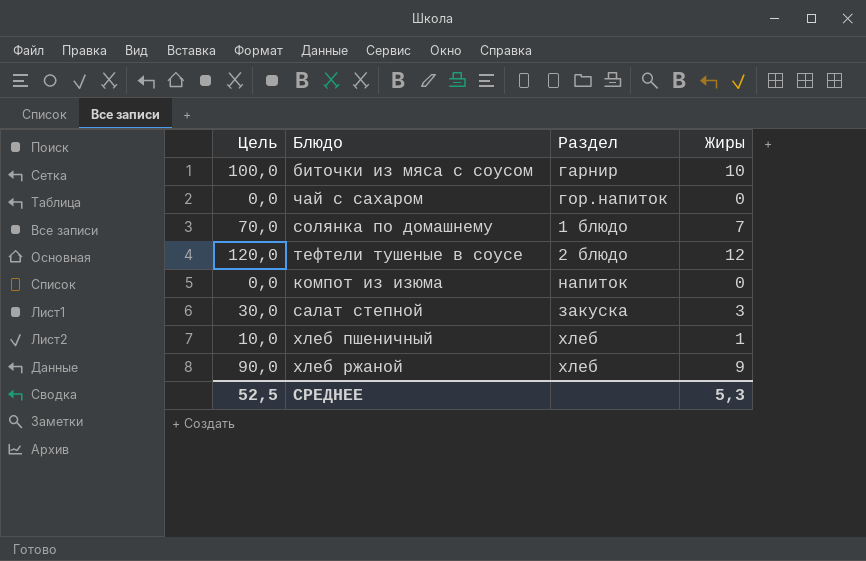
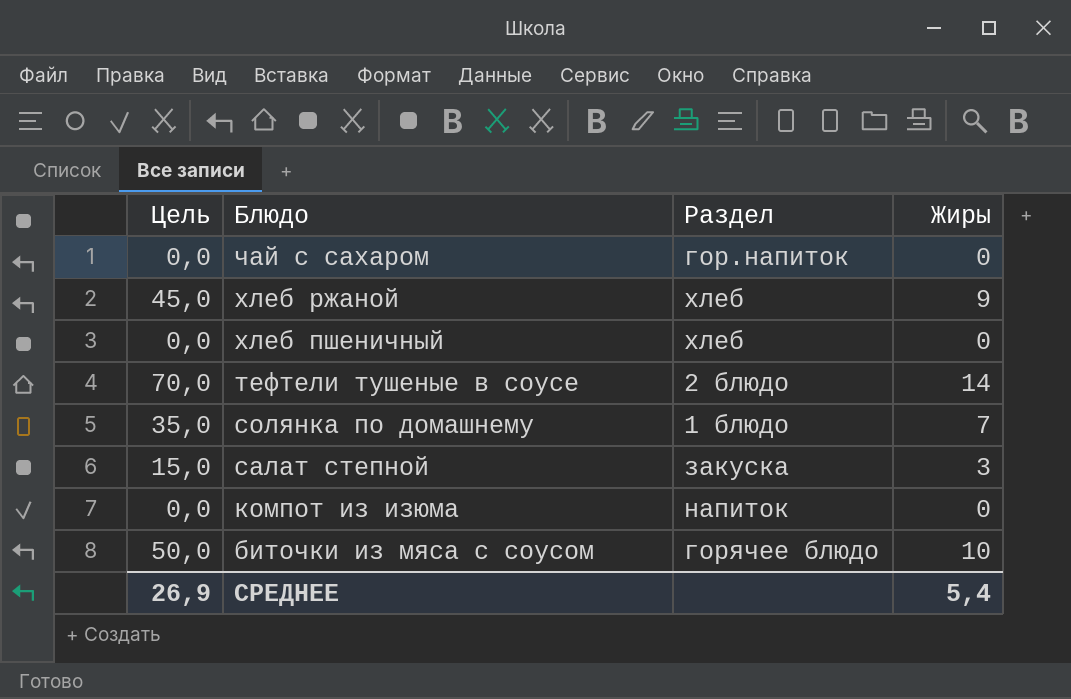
row order: none -> Блюдо descending
column Цель | formula: [Жиры] * 10 -> [Жиры] * 5
хлеб пшеничный | Жиры: 1 -> 0
тефтели тушеные в соусе | Жиры: 12 -> 14
биточки из мяса с соусом | Раздел: гарнир -> горячее блюдо
СРЕДНЕЕ | Цель: 52,5 -> 26,9
СРЕДНЕЕ | Жиры: 5,3 -> 5,4

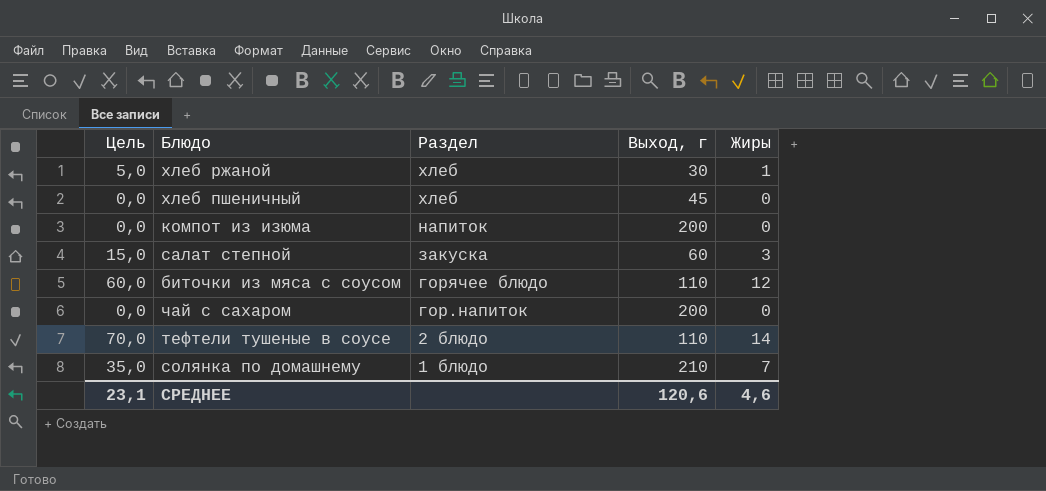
row order: Блюдо descending -> Раздел descending
column Выход, г | position: none -> 4
хлеб ржаной | Цель: 45,0 -> 5,0
хлеб ржаной | Жиры: 9 -> 1
биточки из мяса с соусом | Цель: 50,0 -> 60,0
биточки из мяса с соусом | Жиры: 10 -> 12
СРЕДНЕЕ | Цель: 26,9 -> 23,1
СРЕДНЕЕ | Жиры: 5,4 -> 4,6

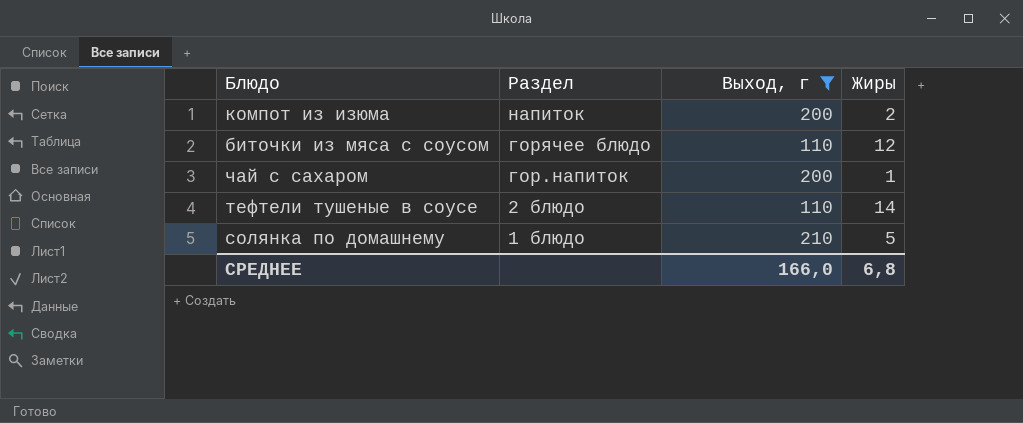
filter: none -> Выход, г >= 110
column Цель | formula: [Жиры] * 5 -> none
компот из изюма | Жиры: 0 -> 2
чай с сахаром | Жиры: 0 -> 1
солянка по домашнему | Жиры: 7 -> 5
СРЕДНЕЕ | Выход, г: 120,6 -> 166,0
СРЕДНЕЕ | Жиры: 4,6 -> 6,8

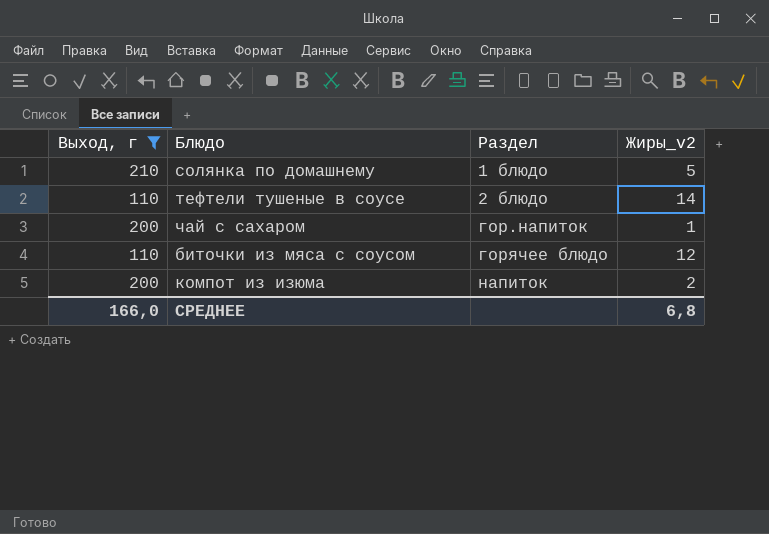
row order: Раздел descending -> Раздел ascending
column Выход, г | position: 3 -> 1
column name: Жиры -> Жиры_v2

